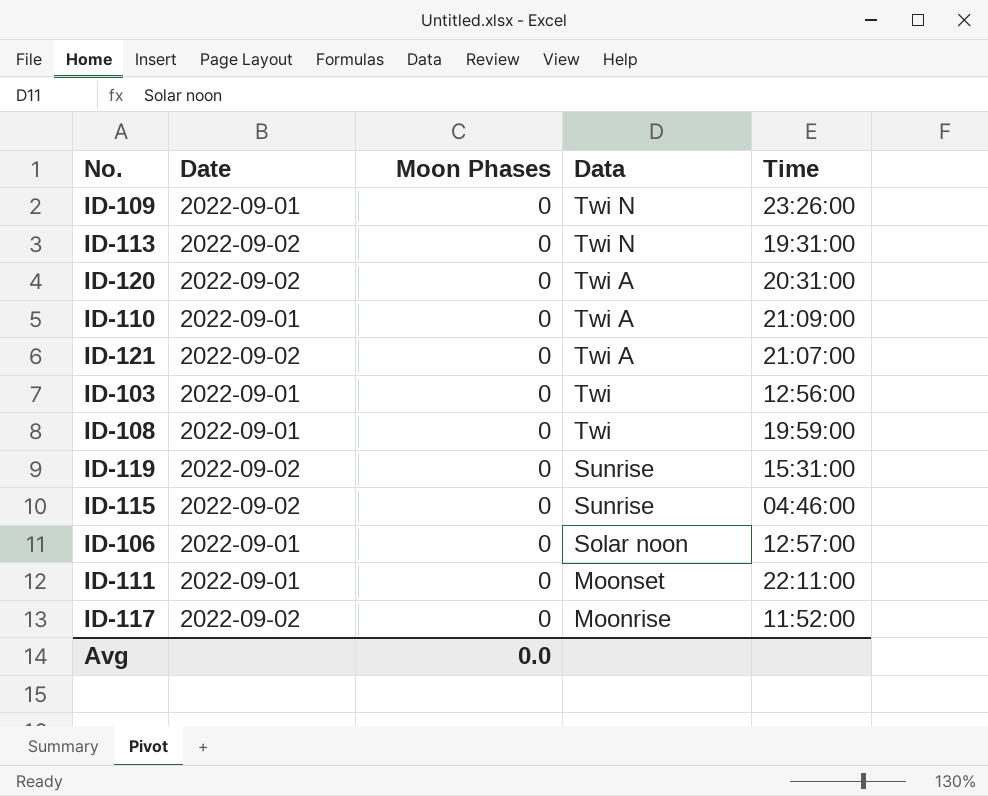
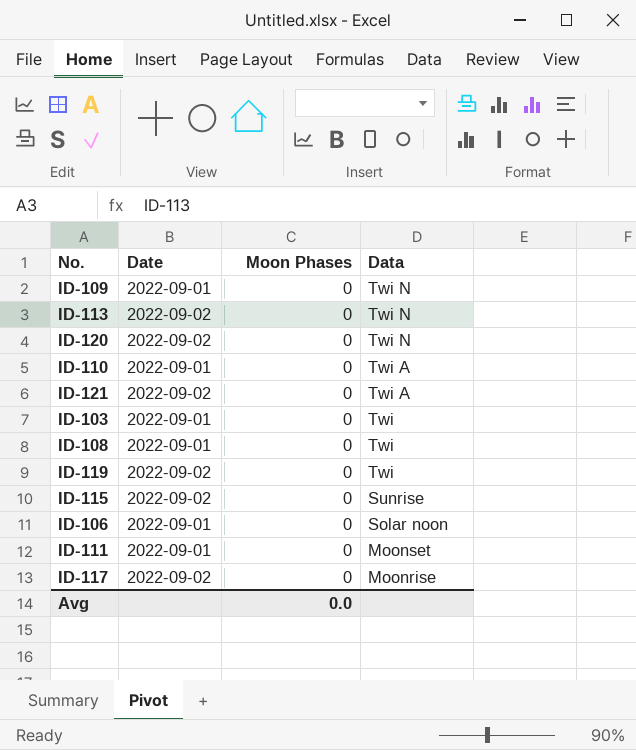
column Time | position: 5 -> none
ID-120 | Data: Twi A -> Twi N
ID-119 | Data: Sunrise -> Twi

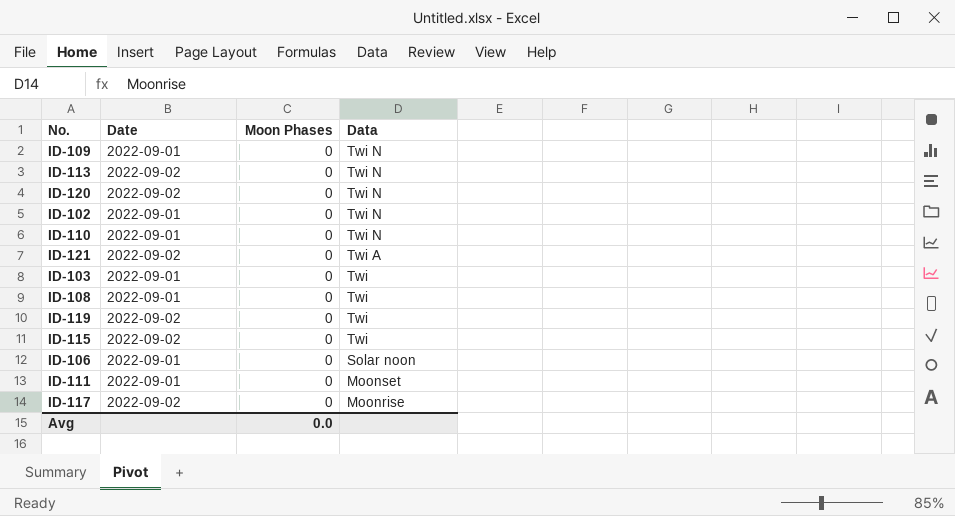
row ID-102: none -> 2022-09-01 | 0 | Twi N
ID-110 | Data: Twi A -> Twi N
ID-115 | Data: Sunrise -> Twi

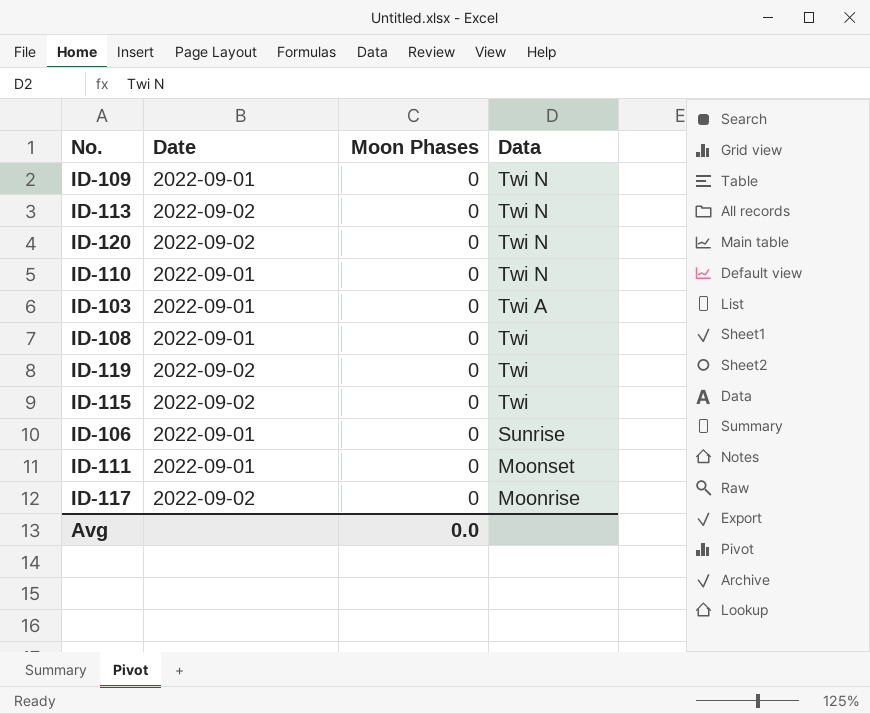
row ID-102: 2022-09-01 | 0 | Twi N -> none
row ID-121: 2022-09-02 | 0 | Twi A -> none
ID-103 | Data: Twi -> Twi A
ID-106 | Data: Solar noon -> Sunrise

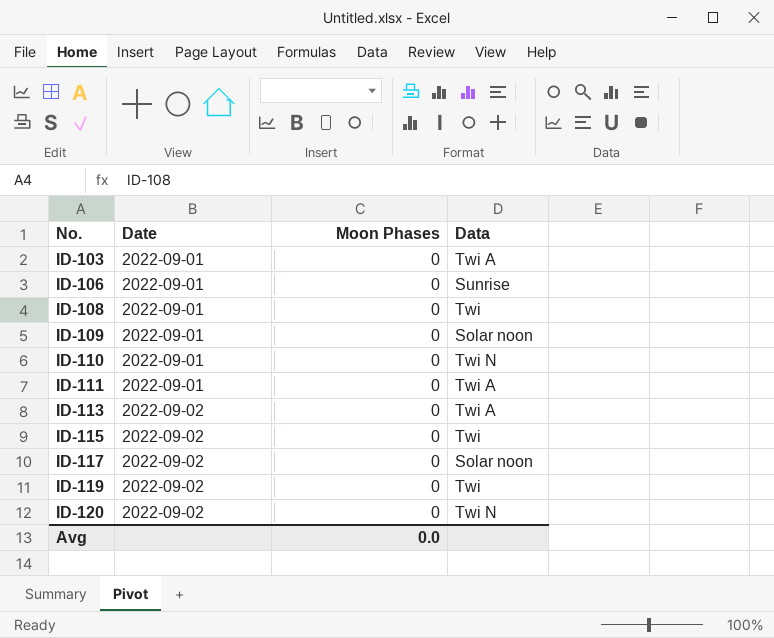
row order: Data descending -> No. ascending
ID-109 | Data: Twi N -> Solar noon
ID-111 | Data: Moonset -> Twi A
ID-113 | Data: Twi N -> Twi A
ID-117 | Data: Moonrise -> Solar noon

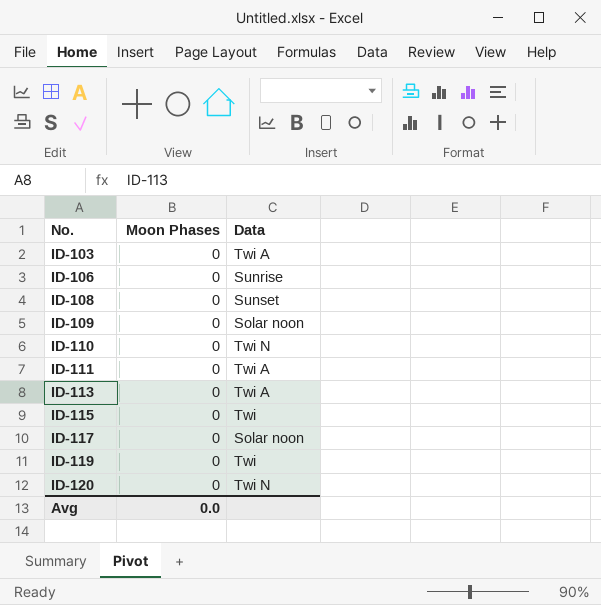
column Date | position: 2 -> none
ID-108 | Data: Twi -> Sunset

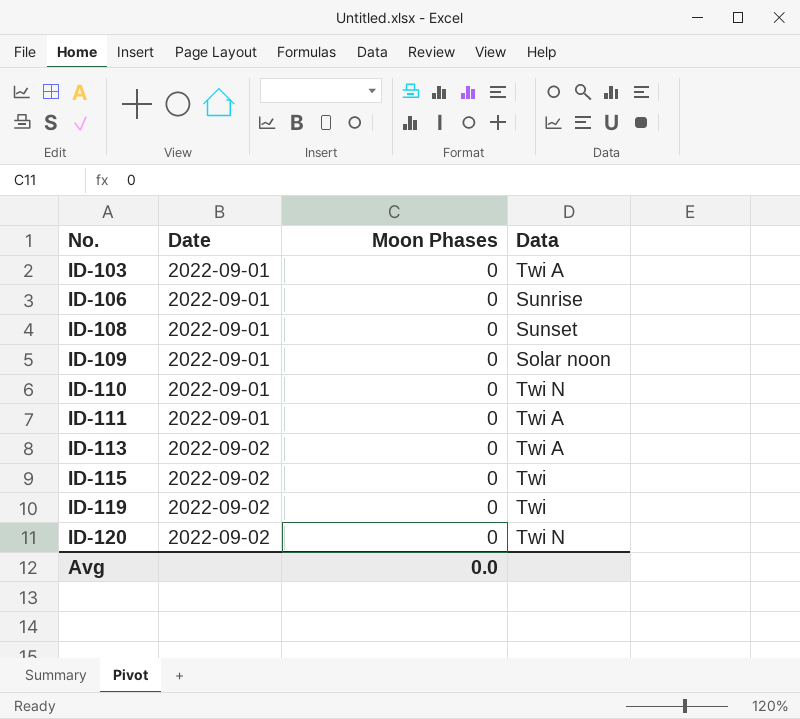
column Date | position: none -> 2
row ID-117: 0 | Solar noon -> none

